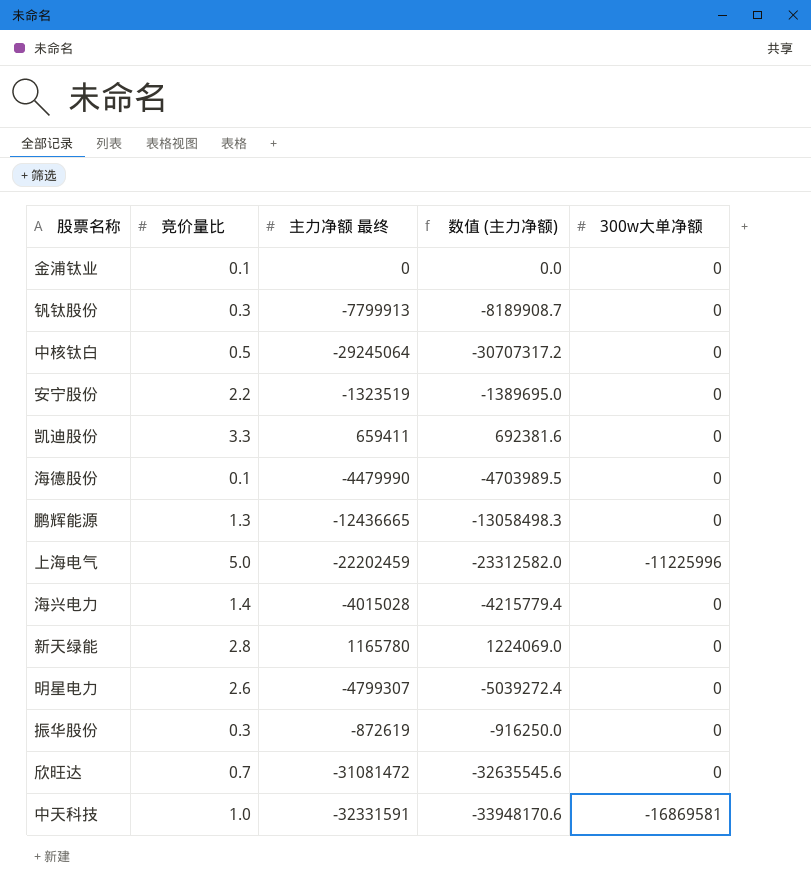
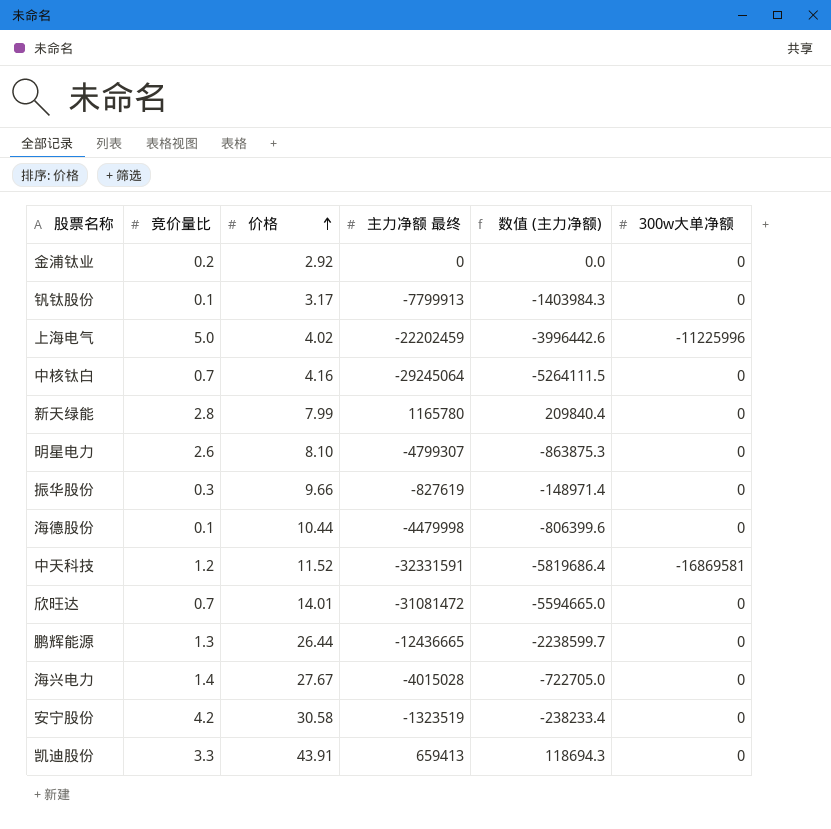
row order: none -> 价格 ascending
column 价格 | position: none -> 3
column 数值 (主力净额) | formula: [主力净额 最终] * 1.05 -> [主力净额 最终] * 0.18
金浦钛业 | 竞价量比: 0.1 -> 0.2
钒钛股份 | 竞价量比: 0.3 -> 0.1
中核钛白 | 竞价量比: 0.5 -> 0.7
振华股份 | 主力净额 最终: -872619 -> -827619
海德股份 | 主力净额 最终: -4479990 -> -4479998
中天科技 | 竞价量比: 1.0 -> 1.2
安宁股份 | 竞价量比: 2.2 -> 4.2
凯迪股份 | 主力净额 最终: 659411 -> 659413

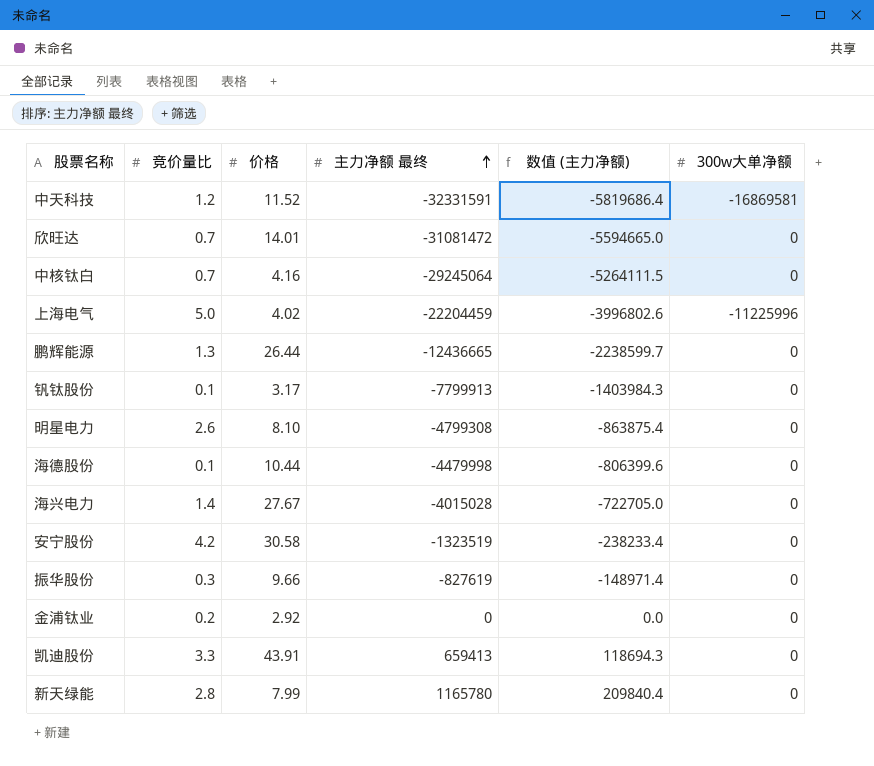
row order: 价格 ascending -> 主力净额 最终 ascending
上海电气 | 主力净额 最终: -22202459 -> -22204459
上海电气 | 数值 (主力净额): -3996442.6 -> -3996802.6
明星电力 | 主力净额 最终: -4799307 -> -4799308
明星电力 | 数值 (主力净额): -863875.3 -> -863875.4

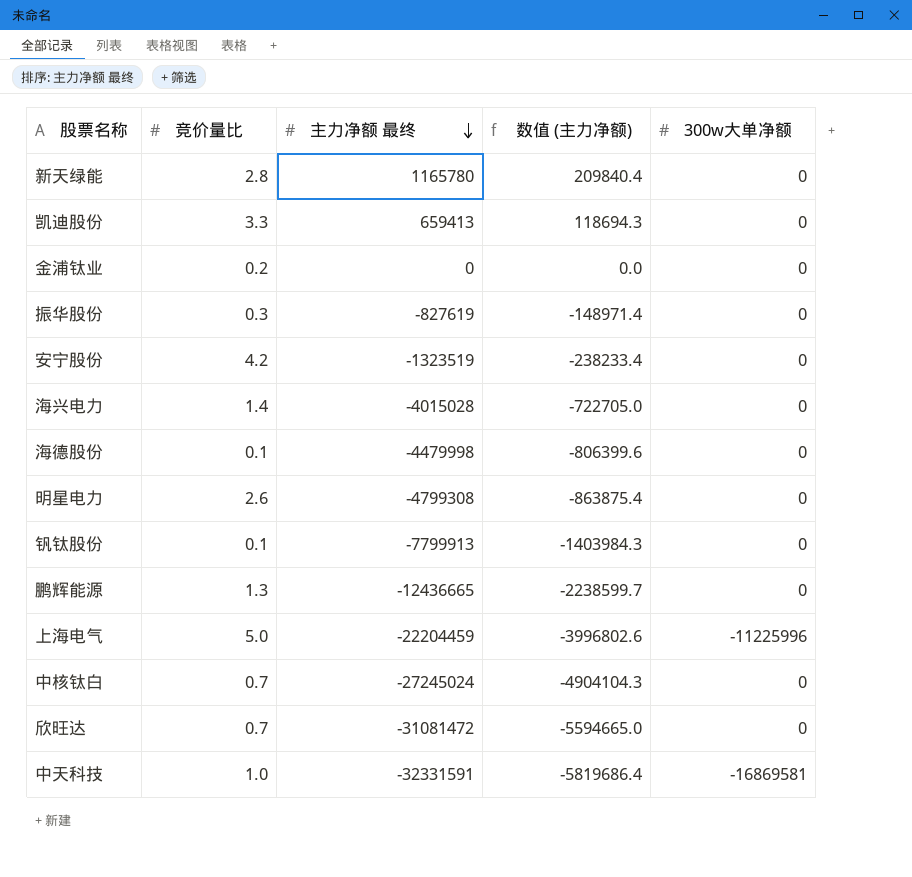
row order: 主力净额 最终 ascending -> 主力净额 最终 descending
column 价格 | position: 3 -> none
中核钛白 | 主力净额 最终: -29245064 -> -27245024
中核钛白 | 数值 (主力净额): -5264111.5 -> -4904104.3
中天科技 | 竞价量比: 1.2 -> 1.0

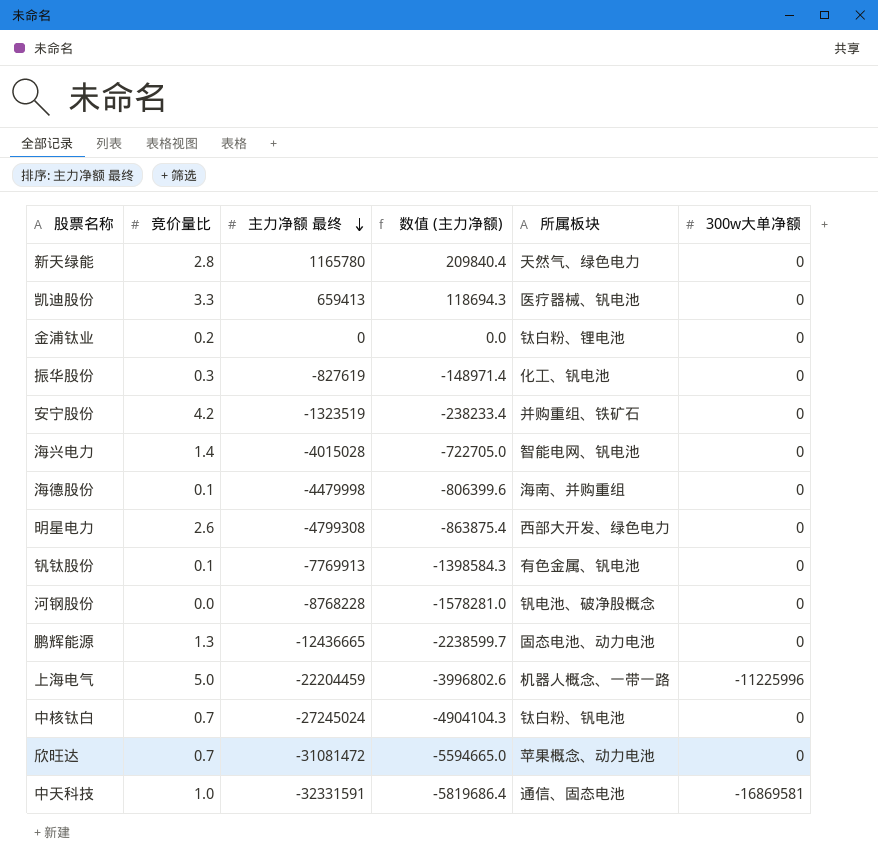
column 所属板块 | position: none -> 5
钒钛股份 | 主力净额 最终: -7799913 -> -7769913
钒钛股份 | 数值 (主力净额): -1403984.3 -> -1398584.3
row 河钢股份: none -> 0.0 | -8768228 | -1578281.0 | 钒电池、破净股概念 | 0

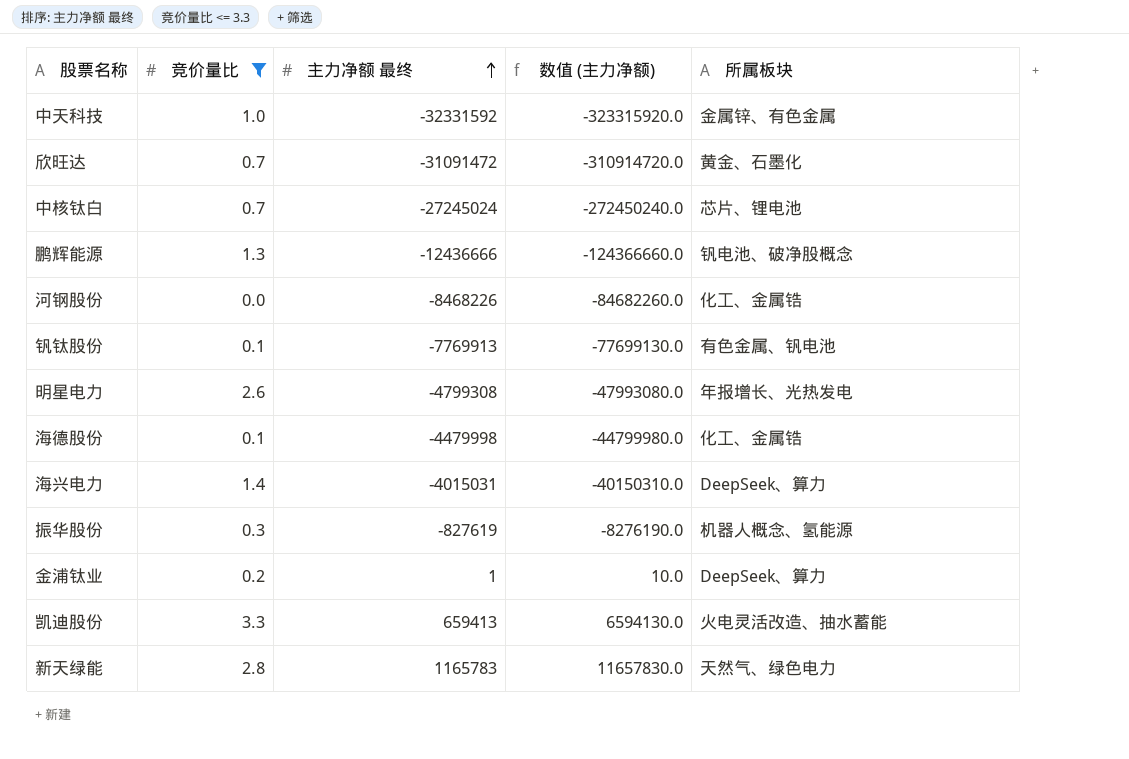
filter: none -> 竞价量比 <= 3.3
row order: 主力净额 最终 descending -> 主力净额 最终 ascending
column 300w大单净额 | position: 6 -> none
column 数值 (主力净额) | formula: [主力净额 最终] * 0.18 -> [主力净额 最终] * 10
中天科技 | 主力净额 最终: -32331591 -> -32331592
中天科技 | 所属板块: 通信、固态电池 -> 金属锌、有色金属
欣旺达 | 主力净额 最终: -31081472 -> -31091472
欣旺达 | 所属板块: 苹果概念、动力电池 -> 黄金、石墨化
中核钛白 | 所属板块: 钛白粉、钒电池 -> 芯片、锂电池
鹏辉能源 | 主力净额 最终: -12436665 -> -12436666
鹏辉能源 | 所属板块: 固态电池、动力电池 -> 钒电池、破净股概念
河钢股份 | 主力净额 最终: -8768228 -> -8468226
河钢股份 | 所属板块: 钒电池、破净股概念 -> 化工、金属锆
明星电力 | 所属板块: 西部大开发、绿色电力 -> 年报增长、光热发电
海德股份 | 所属板块: 海南、并购重组 -> 化工、金属锆
海兴电力 | 主力净额 最终: -4015028 -> -4015031
海兴电力 | 所属板块: 智能电网、钒电池 -> DeepSeek、算力
振华股份 | 所属板块: 化工、钒电池 -> 机器人概念、氢能源
金浦钛业 | 主力净额 最终: 0 -> 1
金浦钛业 | 所属板块: 钛白粉、锂电池 -> DeepSeek、算力
凯迪股份 | 所属板块: 医疗器械、钒电池 -> 火电灵活改造、抽水蓄能
新天绿能 | 主力净额 最终: 1165780 -> 1165783

